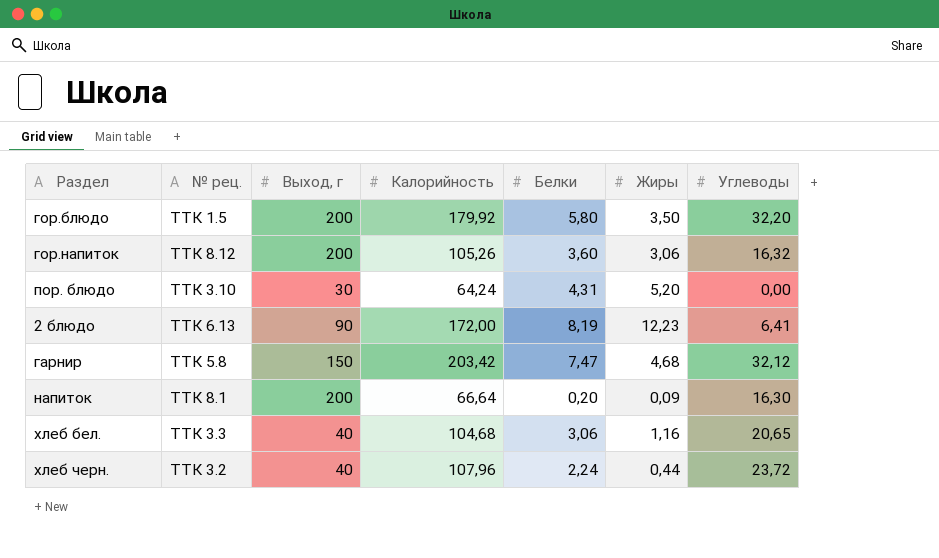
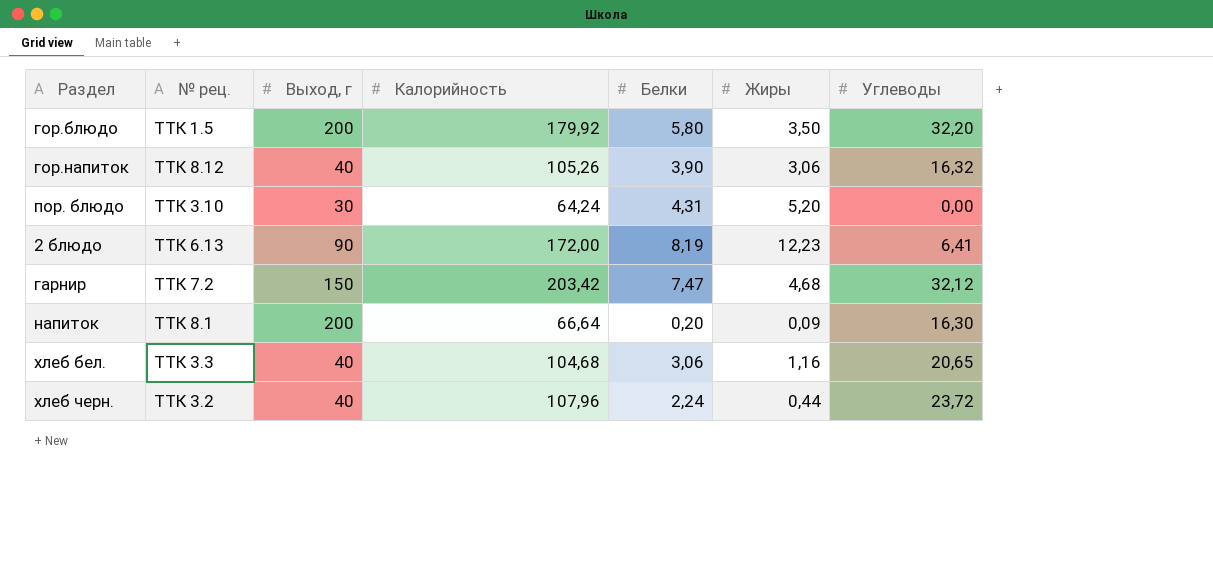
гор.напиток | Выход, г: 200 -> 40
гор.напиток | Белки: 3,60 -> 3,90
гарнир | № рец.: ТТК 5.8 -> ТТК 7.2

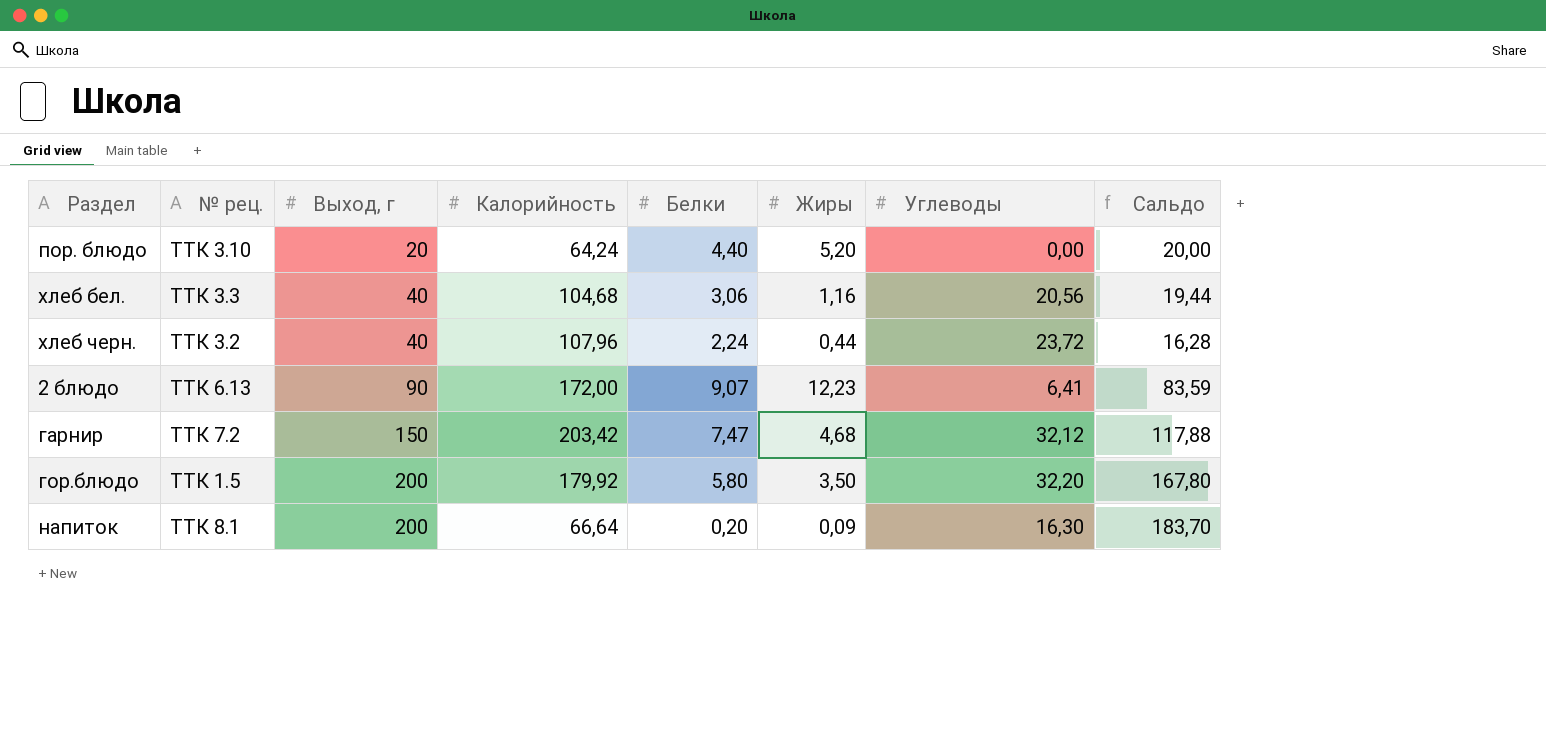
row order: none -> Выход, г ascending
column Сальдо | formula: none -> [Выход, г] - [Углеводы]
row гор.напиток: ТТК 8.12 | 40 | 105,26 | 3,90 | 3,06 | 16,32 -> none
пор. блюдо | Выход, г: 30 -> 20
пор. блюдо | Белки: 4,31 -> 4,40
хлеб бел. | Углеводы: 20,65 -> 20,56
2 блюдо | Белки: 8,19 -> 9,07

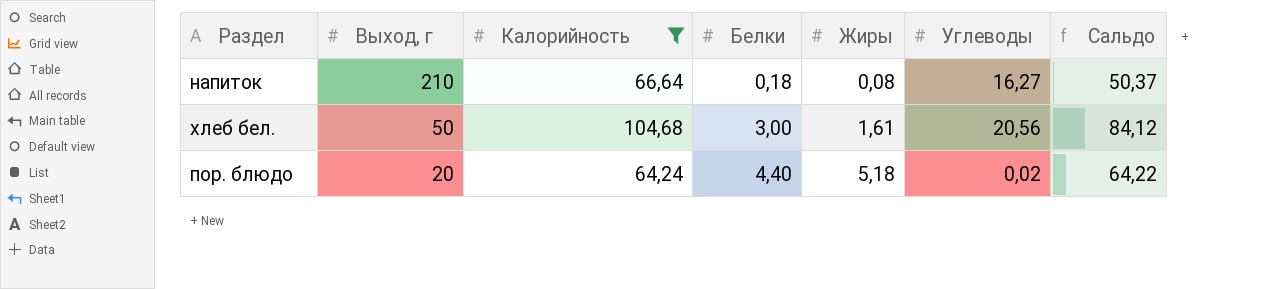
filter: none -> Калорийность <= 104,68
row order: Выход, г ascending -> Выход, г descending
column № рец. | position: 2 -> none
column Сальдо | formula: [Выход, г] - [Углеводы] -> [Калорийность] - [Углеводы]
напиток | Выход, г: 200 -> 210
напиток | Белки: 0,20 -> 0,18
напиток | Жиры: 0,09 -> 0,08
напиток | Углеводы: 16,30 -> 16,27
хлеб бел. | Выход, г: 40 -> 50
хлеб бел. | Белки: 3,06 -> 3,00
хлеб бел. | Жиры: 1,16 -> 1,61
пор. блюдо | Жиры: 5,20 -> 5,18
пор. блюдо | Углеводы: 0,00 -> 0,02

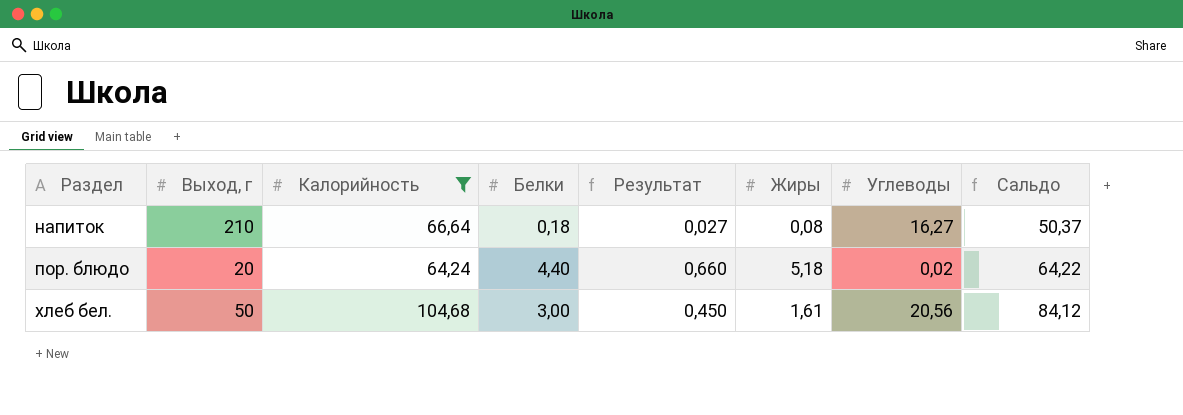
row order: Выход, г descending -> Раздел ascending
column Результат | formula: none -> [Белки] * 0,15

